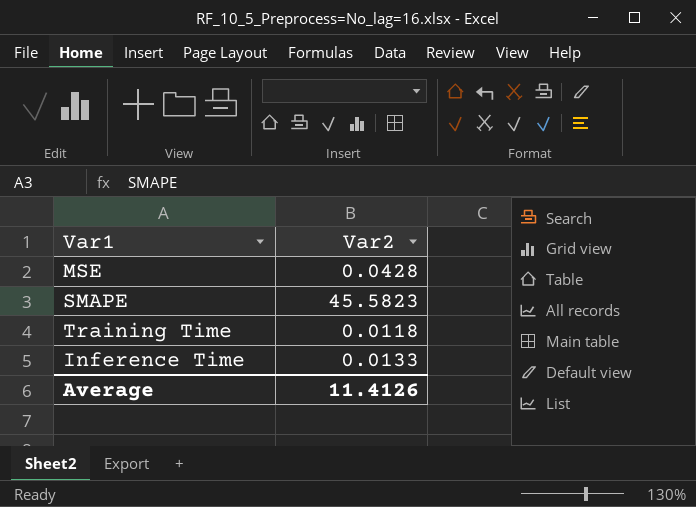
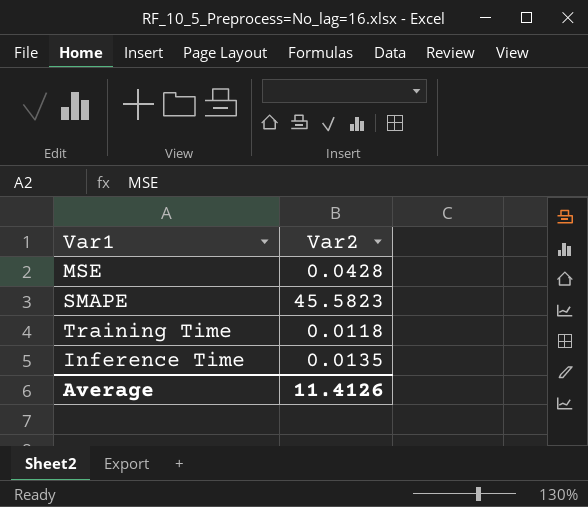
Inference Time | Var2: 0.0133 -> 0.0135

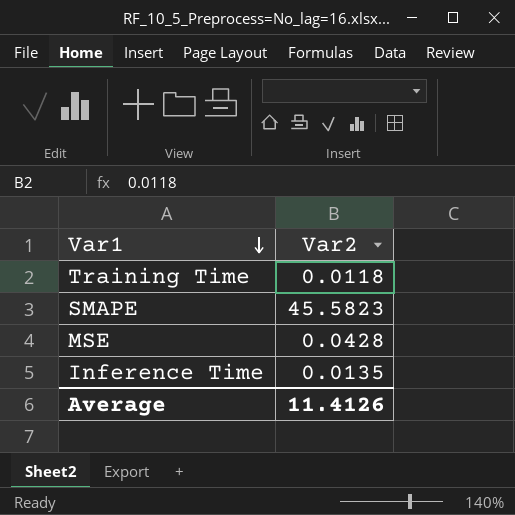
row order: none -> Var1 descending

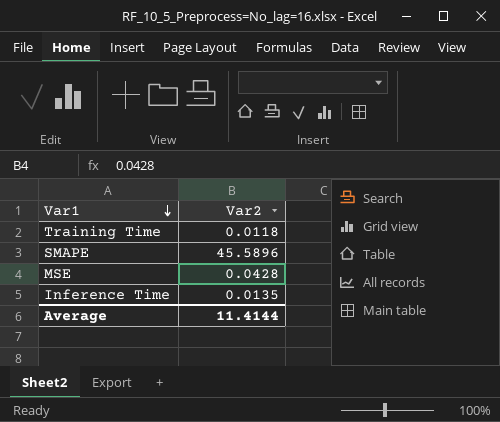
SMAPE | Var2: 45.5823 -> 45.5896
Average | Var2: 11.4126 -> 11.4144

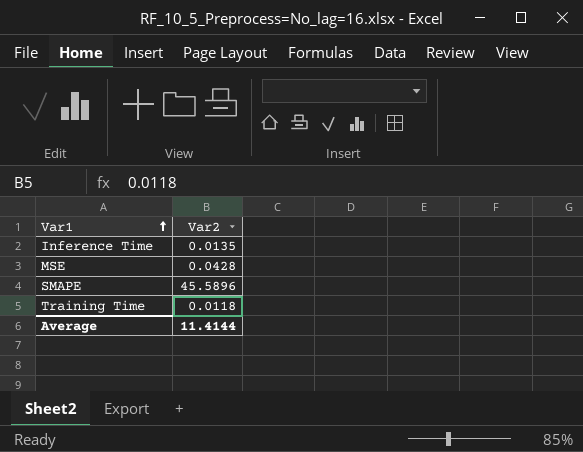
row order: Var1 descending -> Var1 ascending

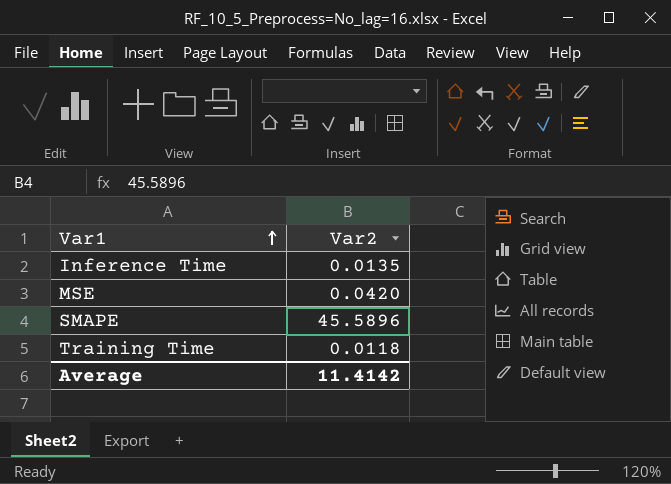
MSE | Var2: 0.0428 -> 0.0420
Average | Var2: 11.4144 -> 11.4142

